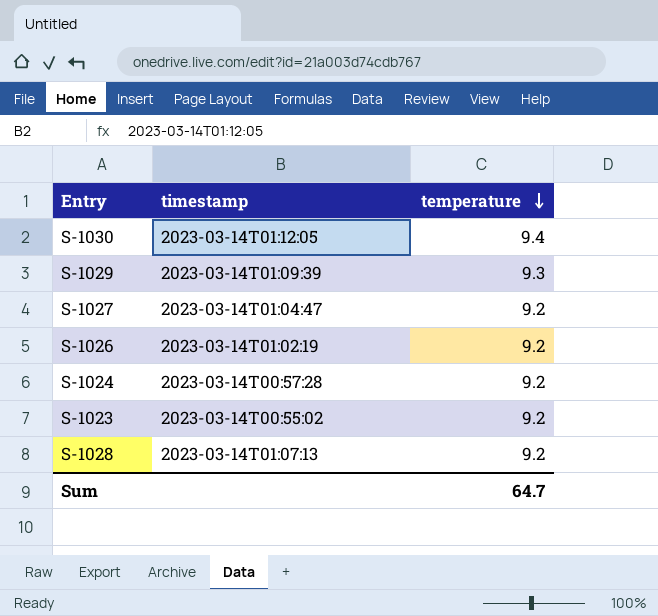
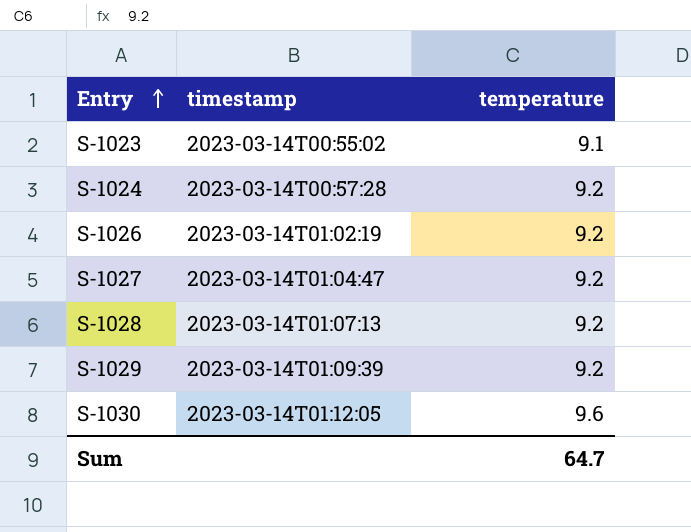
row order: temperature descending -> Entry ascending
S-1023 | temperature: 9.2 -> 9.1
S-1029 | temperature: 9.3 -> 9.2
S-1030 | temperature: 9.4 -> 9.6

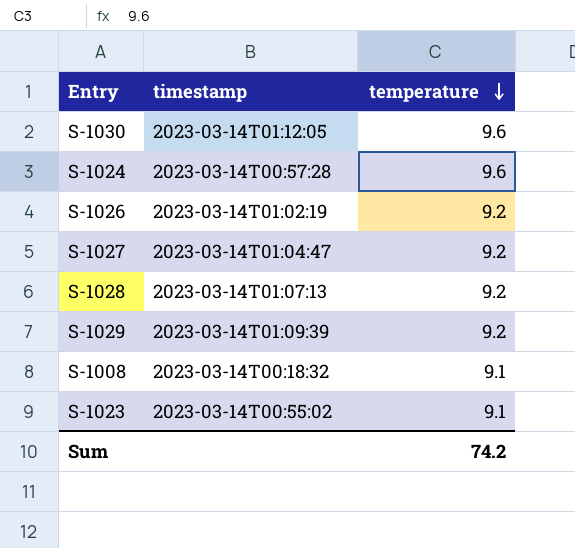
row order: Entry ascending -> temperature descending
S-1024 | temperature: 9.2 -> 9.6
row S-1008: none -> 2023-03-14T00:18:32 | 9.1
Sum | temperature: 64.7 -> 74.2

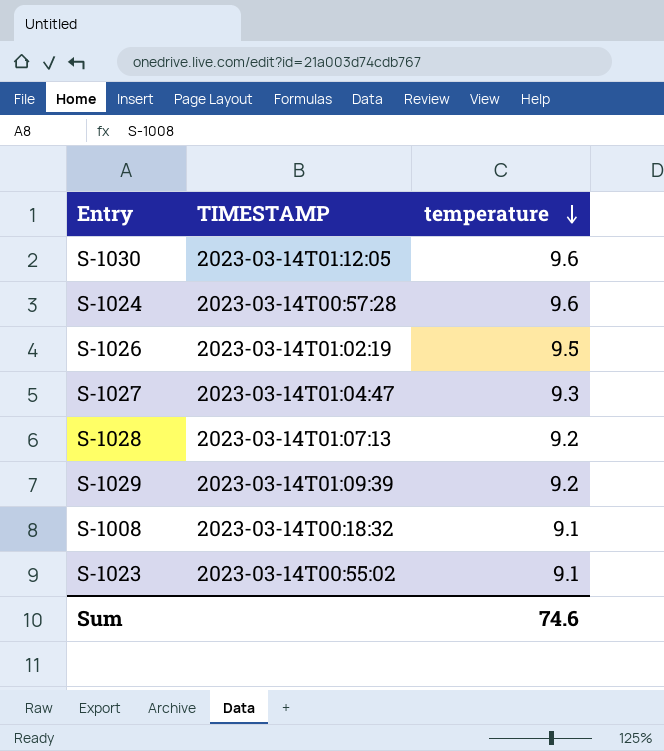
column name: timestamp -> TIMESTAMP
S-1026 | temperature: 9.2 -> 9.5
S-1027 | temperature: 9.2 -> 9.3
Sum | temperature: 74.2 -> 74.6

